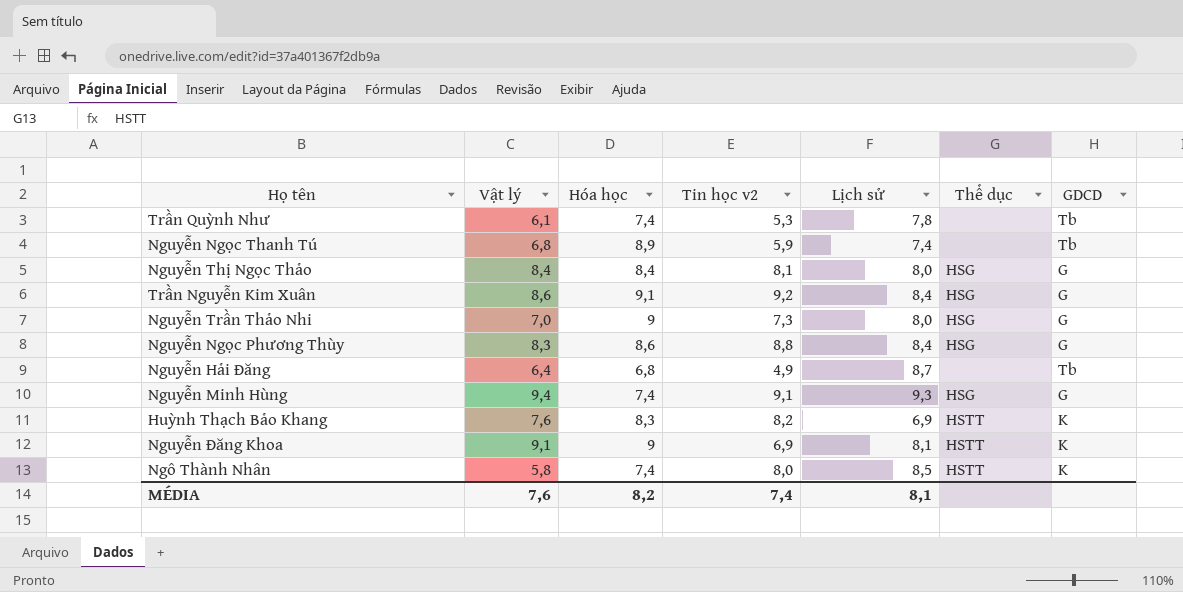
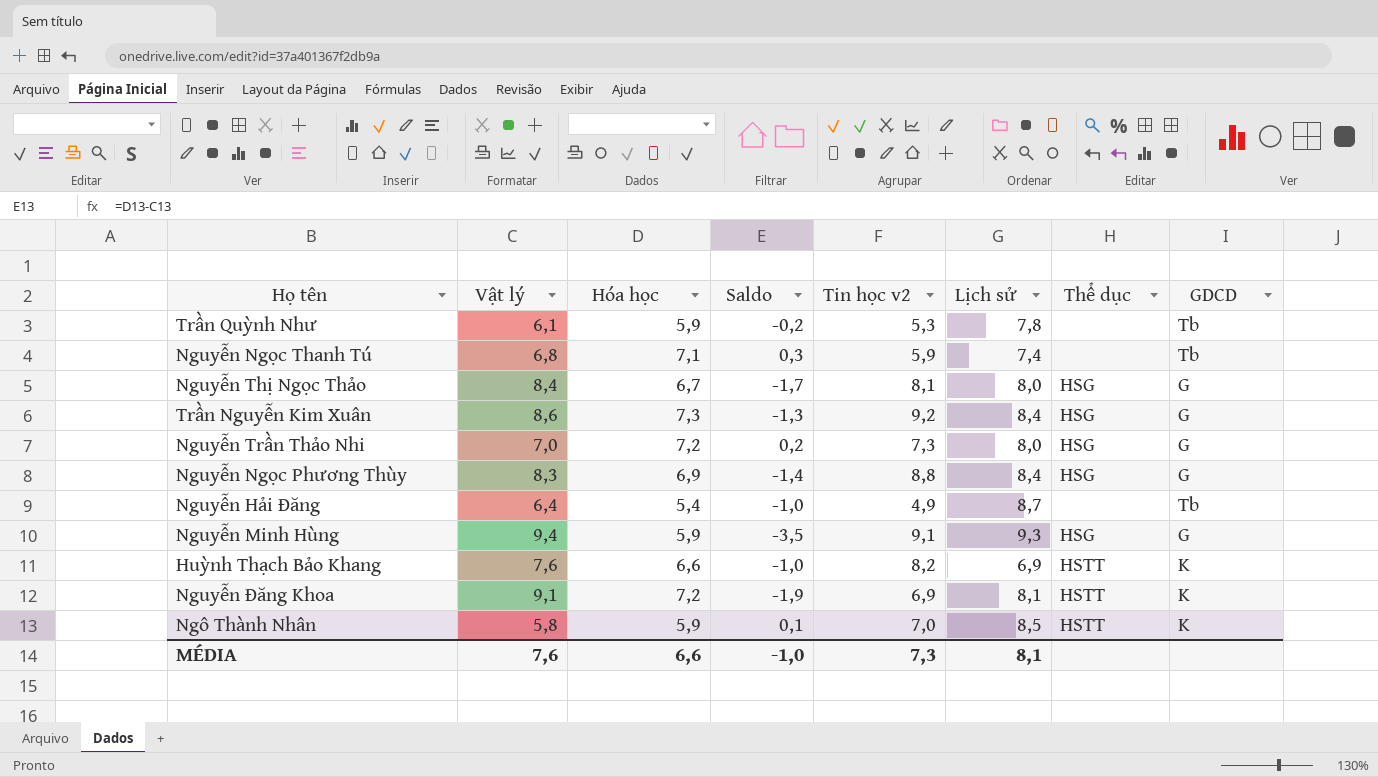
column Saldo | formula: none -> [Hóa học] - [Vật lý]
Trần Quỳnh Như | Hóa học: 7,4 -> 5,9
Nguyễn Ngọc Thanh Tú | Hóa học: 8,9 -> 7,1
Nguyễn Thị Ngọc Thảo | Hóa học: 8,4 -> 6,7
Trần Nguyễn Kim Xuân | Hóa học: 9,1 -> 7,3
Nguyễn Trần Thảo Nhi | Hóa học: 9 -> 7,2
Nguyễn Ngọc Phương Thùy | Hóa học: 8,6 -> 6,9
Nguyễn Hải Đăng | Hóa học: 6,8 -> 5,4
Nguyễn Minh Hùng | Hóa học: 7,4 -> 5,9
Huỳnh Thạch Bảo Khang | Hóa học: 8,3 -> 6,6
Nguyễn Đăng Khoa | Hóa học: 9 -> 7,2
Ngô Thành Nhân | Hóa học: 7,4 -> 5,9
Ngô Thành Nhân | Tin học v2: 8,0 -> 7,0
MÉDIA | Hóa học: 8,2 -> 6,6
MÉDIA | Tin học v2: 7,4 -> 7,3

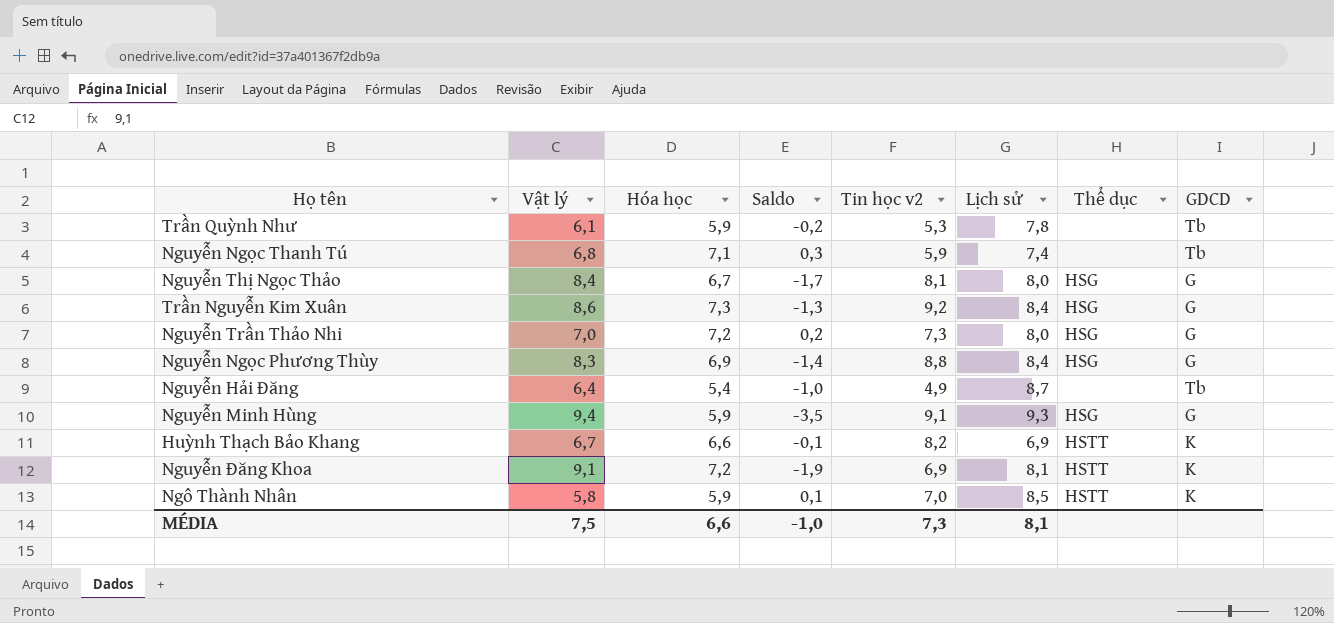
Huỳnh Thạch Bảo Khang | Vật lý: 7,6 -> 6,7
Huỳnh Thạch Bảo Khang | Saldo: -1,0 -> -0,1
MÉDIA | Vật lý: 7,6 -> 7,5

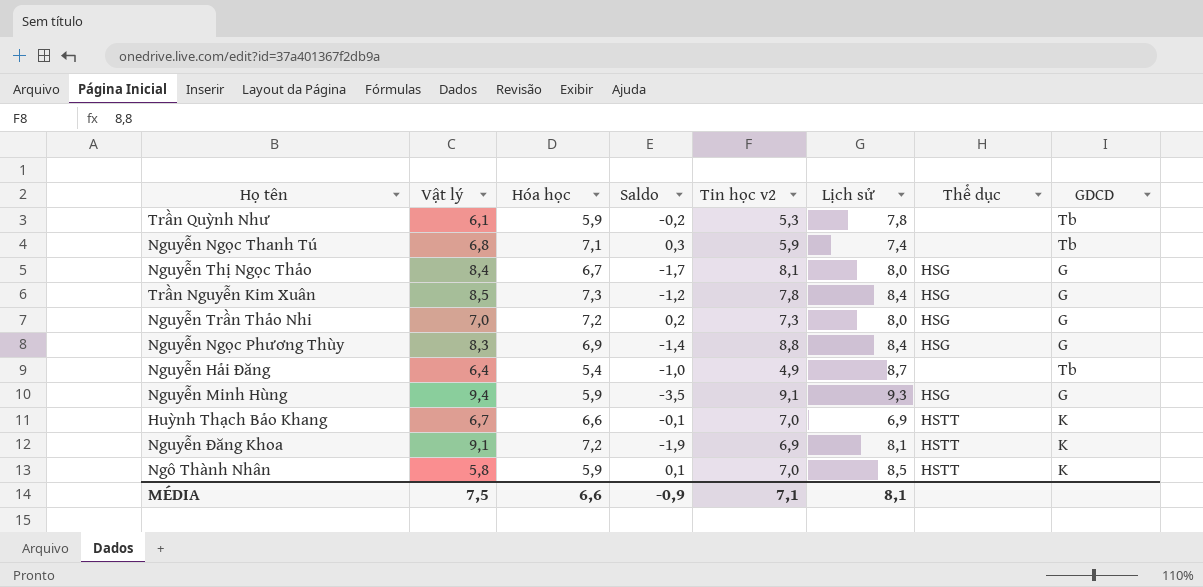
Trần Nguyễn Kim Xuân | Vật lý: 8,6 -> 8,5
Trần Nguyễn Kim Xuân | Saldo: -1,3 -> -1,2
Trần Nguyễn Kim Xuân | Tin học v2: 9,2 -> 7,8
Huỳnh Thạch Bảo Khang | Tin học v2: 8,2 -> 7,0
MÉDIA | Saldo: -1,0 -> -0,9
MÉDIA | Tin học v2: 7,3 -> 7,1

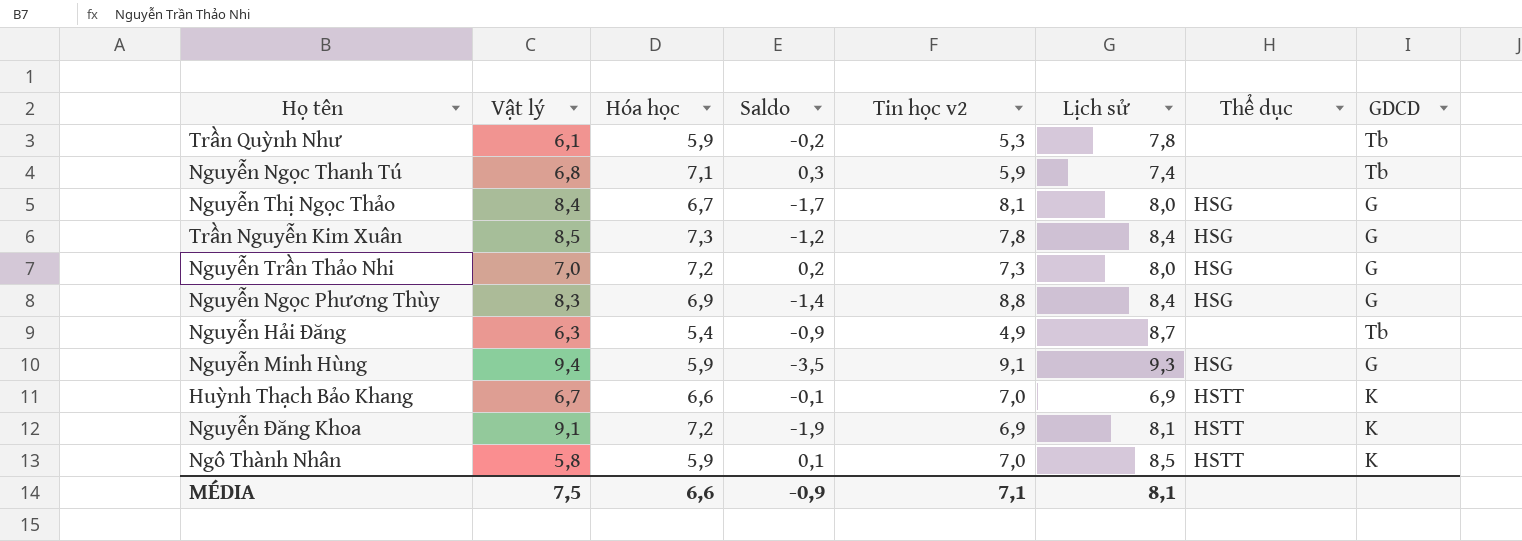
Nguyễn Hải Đăng | Vật lý: 6,4 -> 6,3
Nguyễn Hải Đăng | Saldo: -1,0 -> -0,9

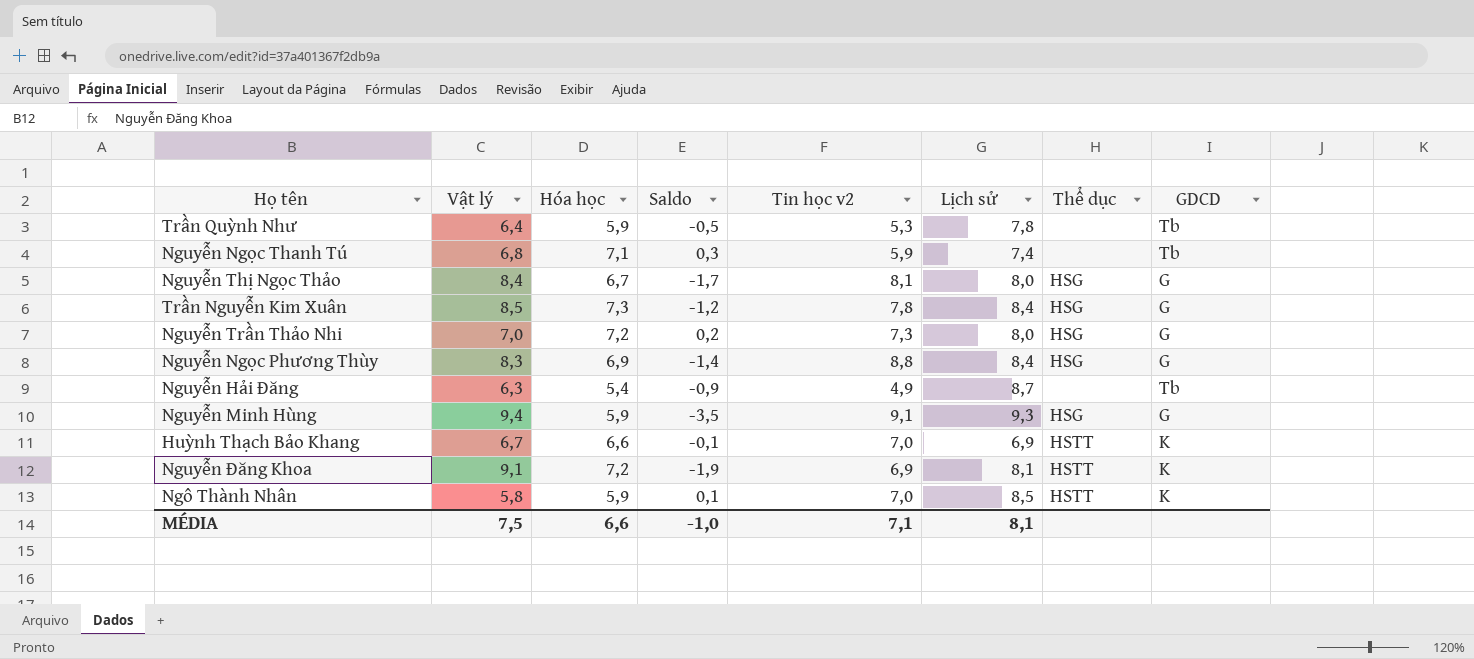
Trần Quỳnh Như | Vật lý: 6,1 -> 6,4
Trần Quỳnh Như | Saldo: -0,2 -> -0,5
MÉDIA | Saldo: -0,9 -> -1,0

